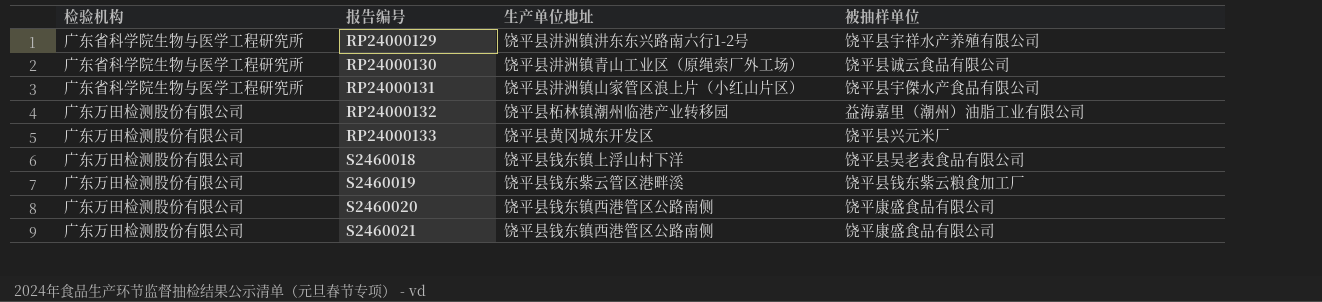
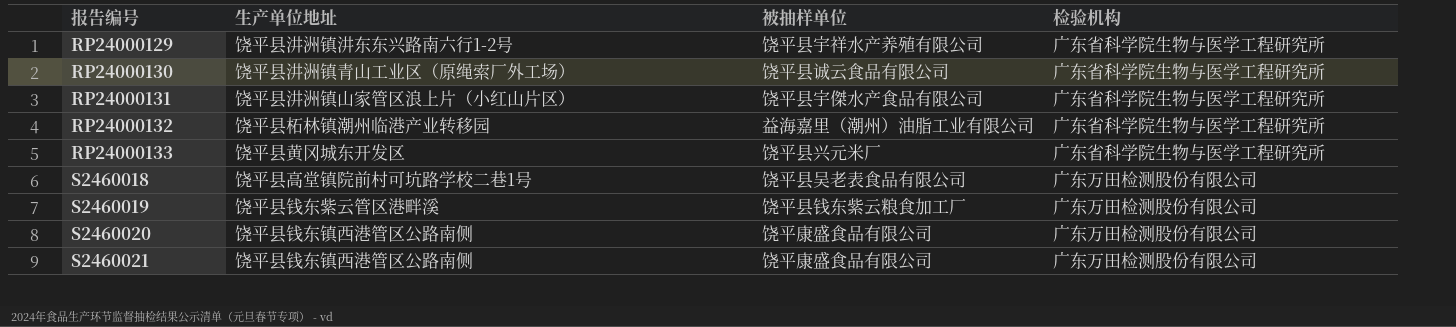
column 检验机构 | position: 1 -> 4
RP24000132 | 检验机构: 广东万田检测股份有限公司 -> 广东省科学院生物与医学工程研究所
RP24000133 | 检验机构: 广东万田检测股份有限公司 -> 广东省科学院生物与医学工程研究所
S2460018 | 生产单位地址: 饶平县钱东镇上浮山村下洋 -> 饶平县高堂镇院前村可坑路学校二巷1号

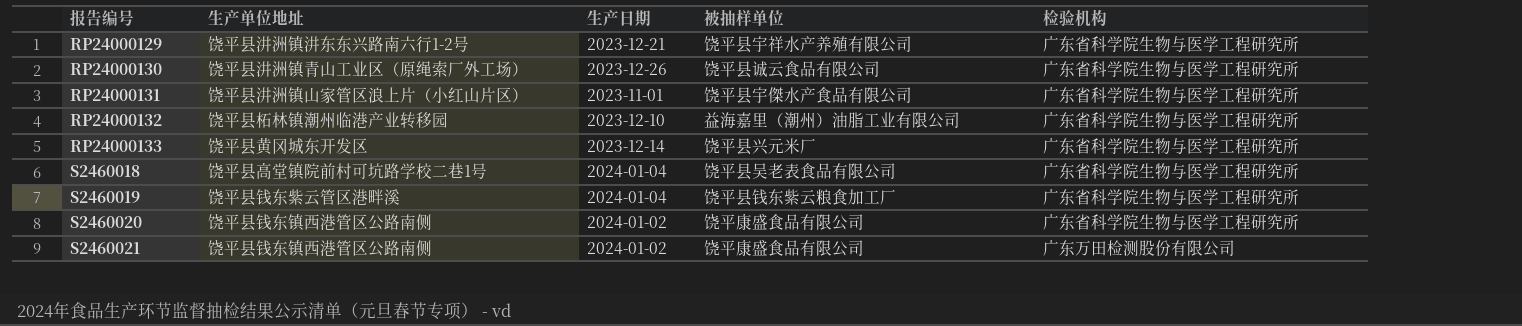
column 生产日期 | position: none -> 3
S2460018 | 检验机构: 广东万田检测股份有限公司 -> 广东省科学院生物与医学工程研究所
S2460019 | 检验机构: 广东万田检测股份有限公司 -> 广东省科学院生物与医学工程研究所
S2460020 | 检验机构: 广东万田检测股份有限公司 -> 广东省科学院生物与医学工程研究所

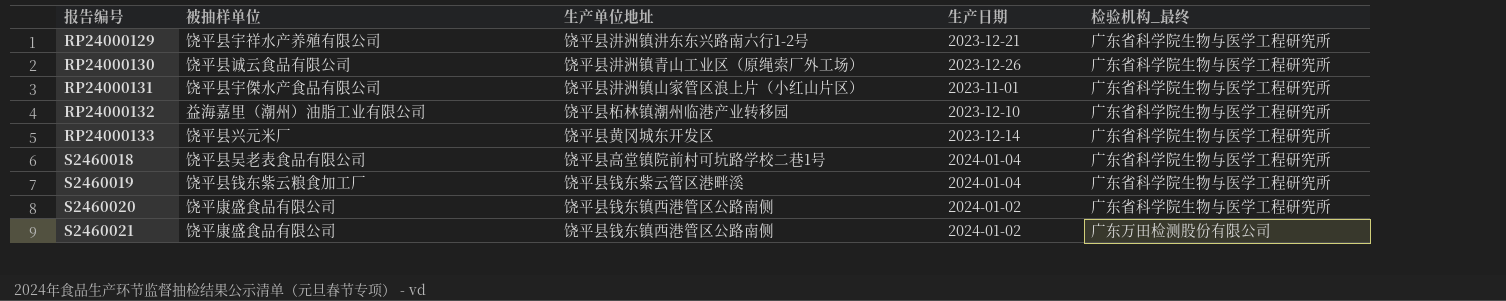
column 被抽样单位 | position: 4 -> 2
column name: 检验机构 -> 检验机构_最终

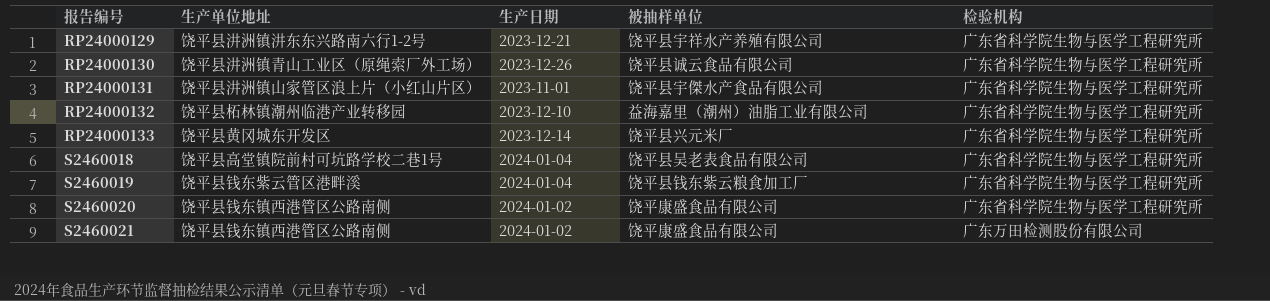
column 被抽样单位 | position: 2 -> 4
column name: 检验机构_最终 -> 检验机构

